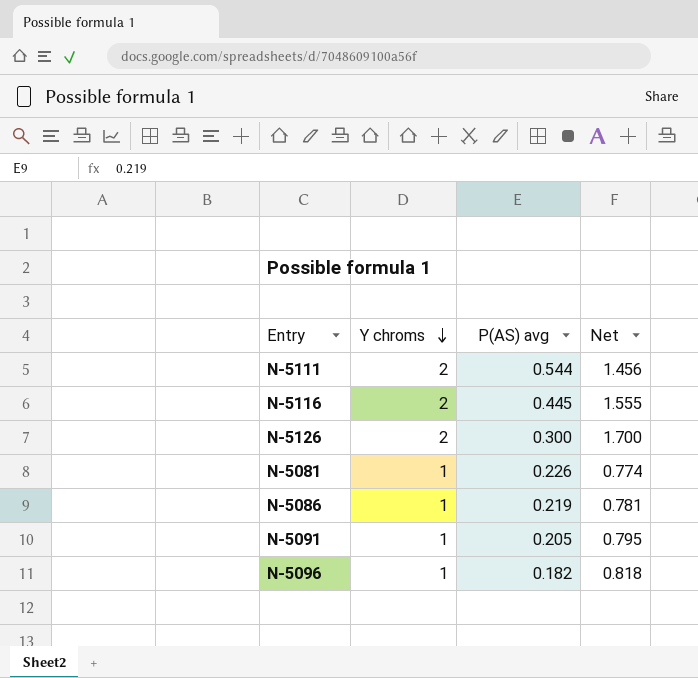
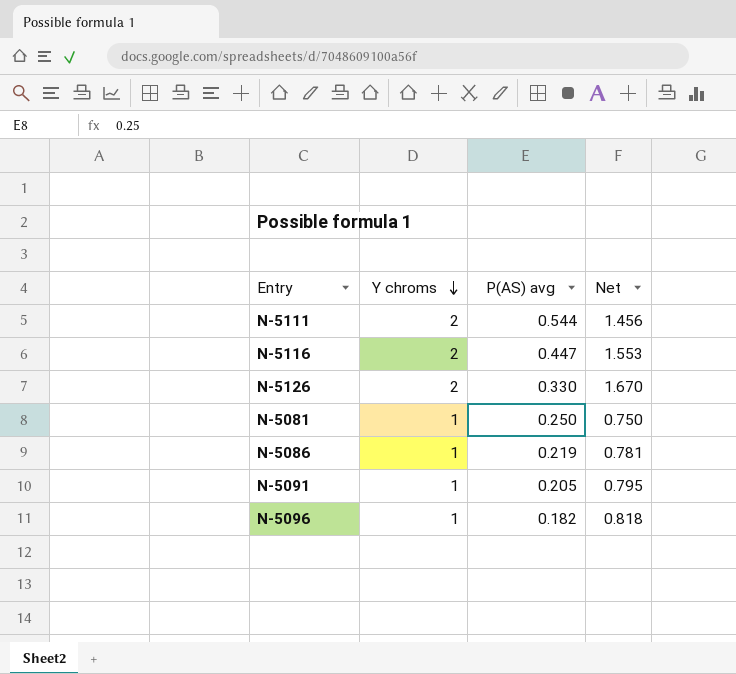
N-5116 | P(AS) avg: 0.445 -> 0.447
N-5116 | Net: 1.555 -> 1.553
N-5126 | P(AS) avg: 0.300 -> 0.330
N-5126 | Net: 1.700 -> 1.670
N-5081 | P(AS) avg: 0.226 -> 0.250
N-5081 | Net: 0.774 -> 0.750

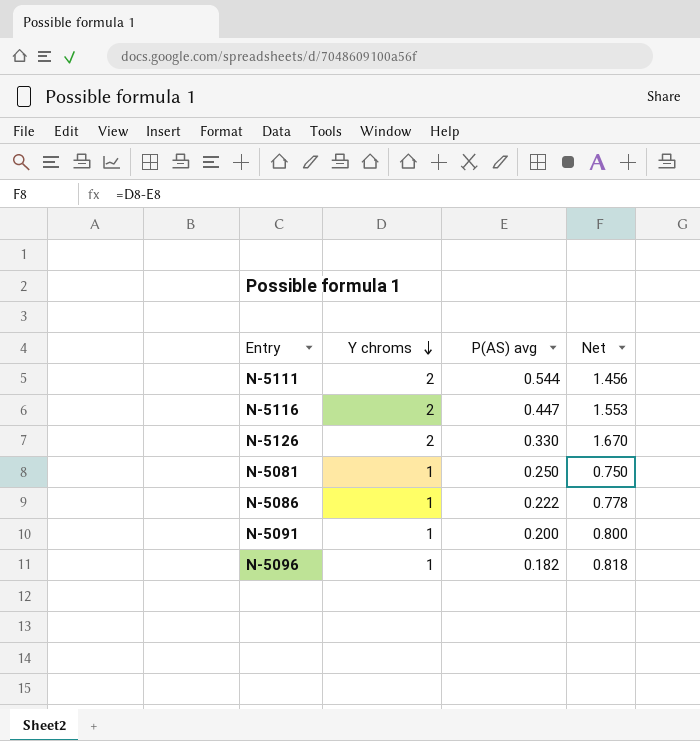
N-5086 | P(AS) avg: 0.219 -> 0.222
N-5086 | Net: 0.781 -> 0.778
N-5091 | P(AS) avg: 0.205 -> 0.200
N-5091 | Net: 0.795 -> 0.800

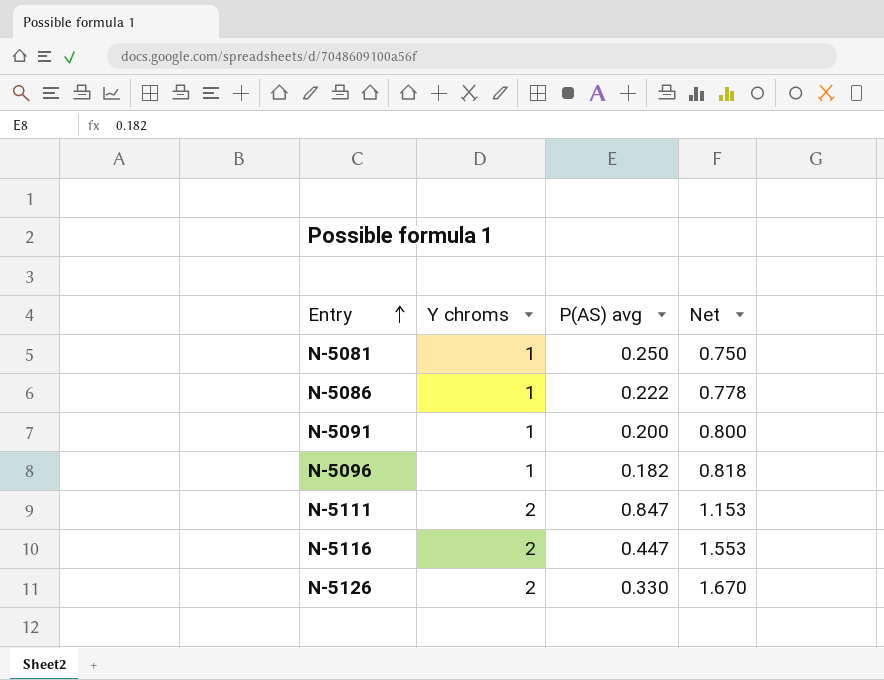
row order: Y chroms descending -> Entry ascending
N-5111 | P(AS) avg: 0.544 -> 0.847
N-5111 | Net: 1.456 -> 1.153

